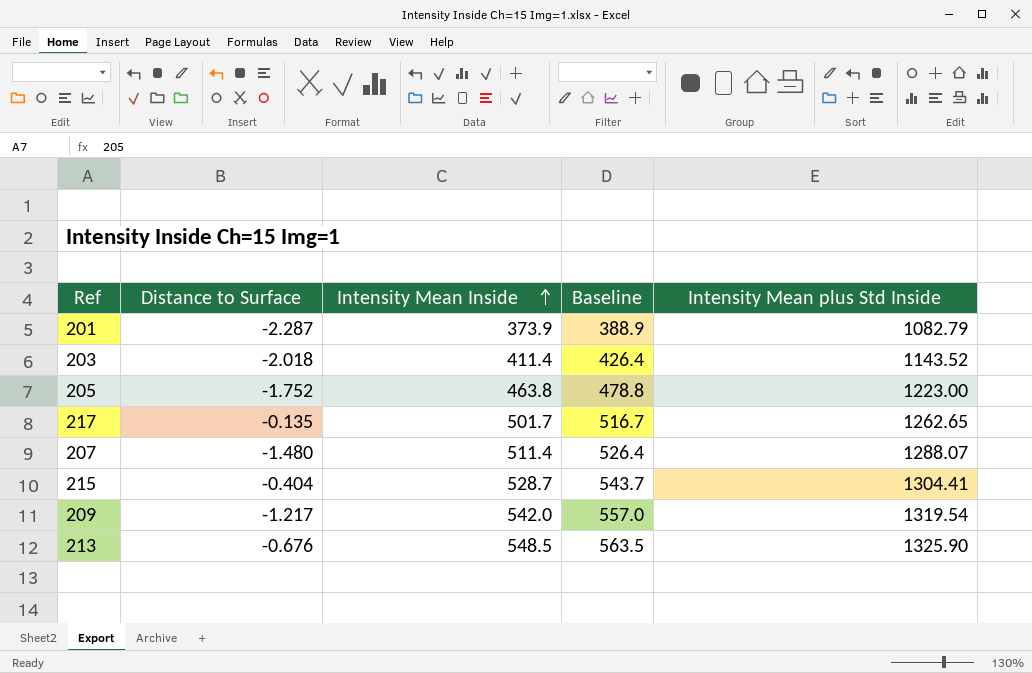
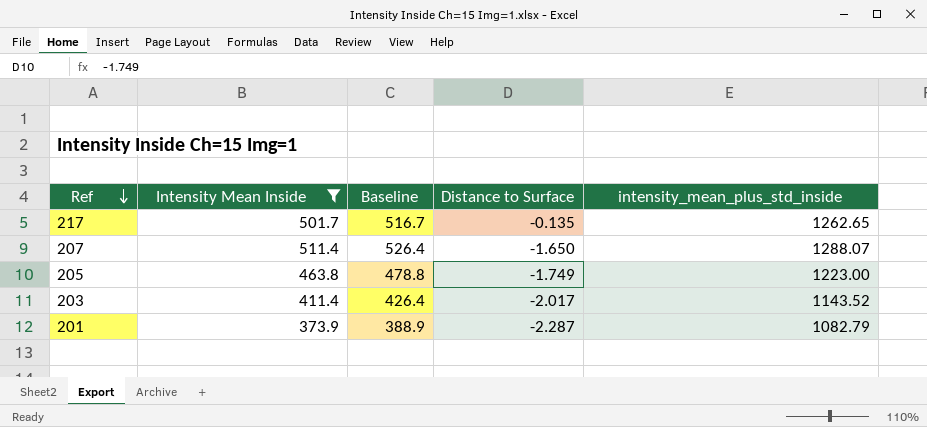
filter: none -> Intensity Mean Inside <= 511.4
row order: Intensity Mean Inside ascending -> Ref descending
column Distance to Surface | position: 2 -> 4
column name: Intensity Mean plus Std Inside -> intensity_mean_plus_std_inside
207 | Distance to Surface: -1.480 -> -1.650
205 | Distance to Surface: -1.752 -> -1.749
203 | Distance to Surface: -2.018 -> -2.017

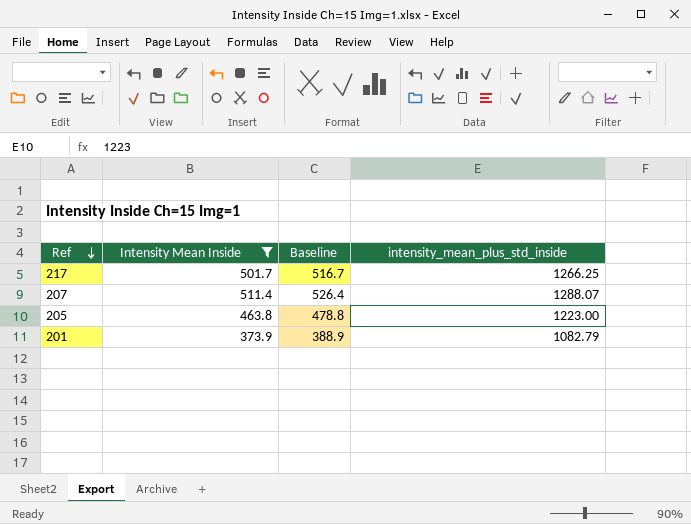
column Distance to Surface | position: 4 -> none
row 203: 411.4 | 426.4 | -2.017 | 1143.52 -> none
217 | intensity_mean_plus_std_inside: 1262.65 -> 1266.25

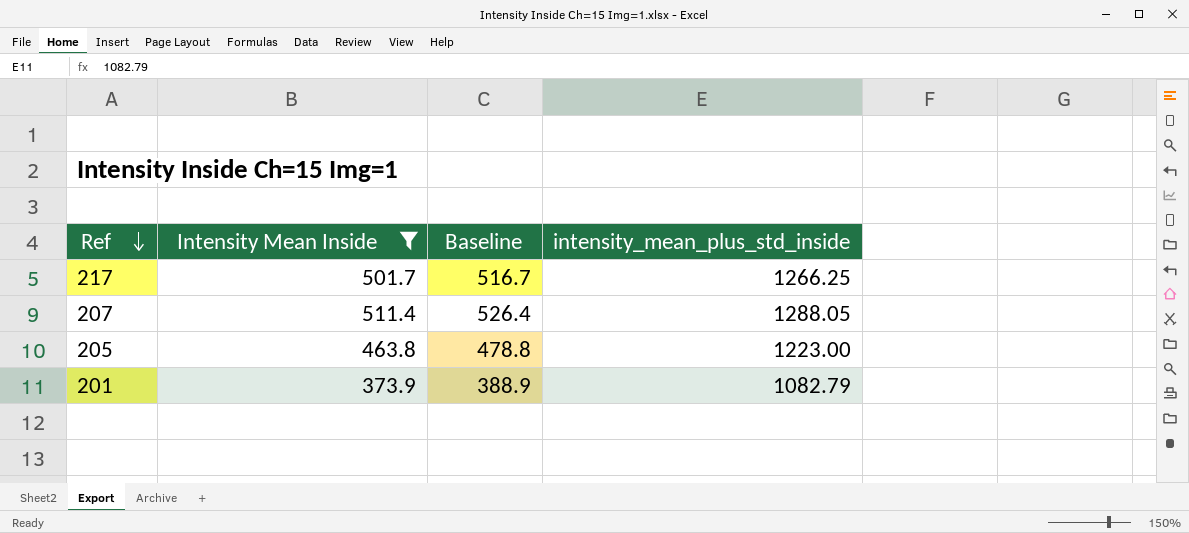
207 | intensity_mean_plus_std_inside: 1288.07 -> 1288.05

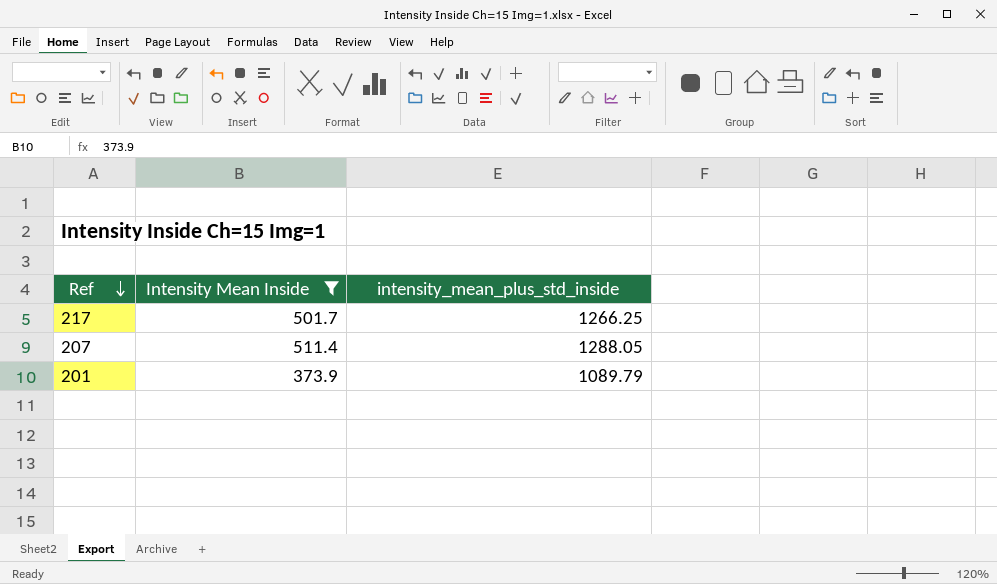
column Baseline | formula: [Intensity Mean Inside] + 15 -> none
row 205: 463.8 | 478.8 | 1223.00 -> none
201 | intensity_mean_plus_std_inside: 1082.79 -> 1089.79

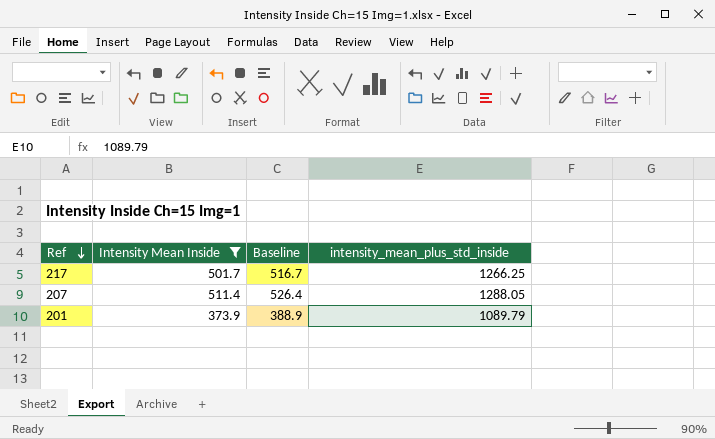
column Baseline | formula: none -> [Intensity Mean Inside] + 15

